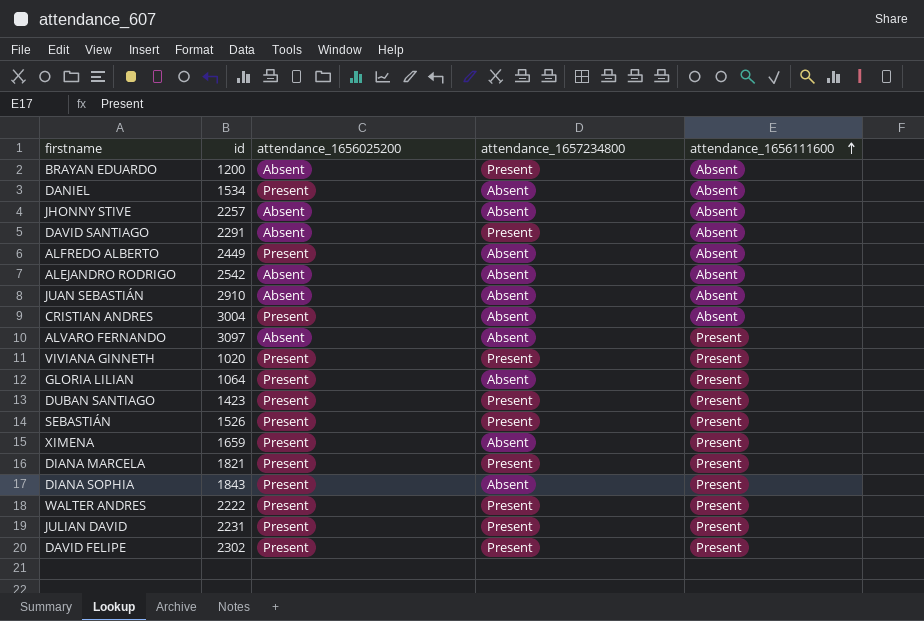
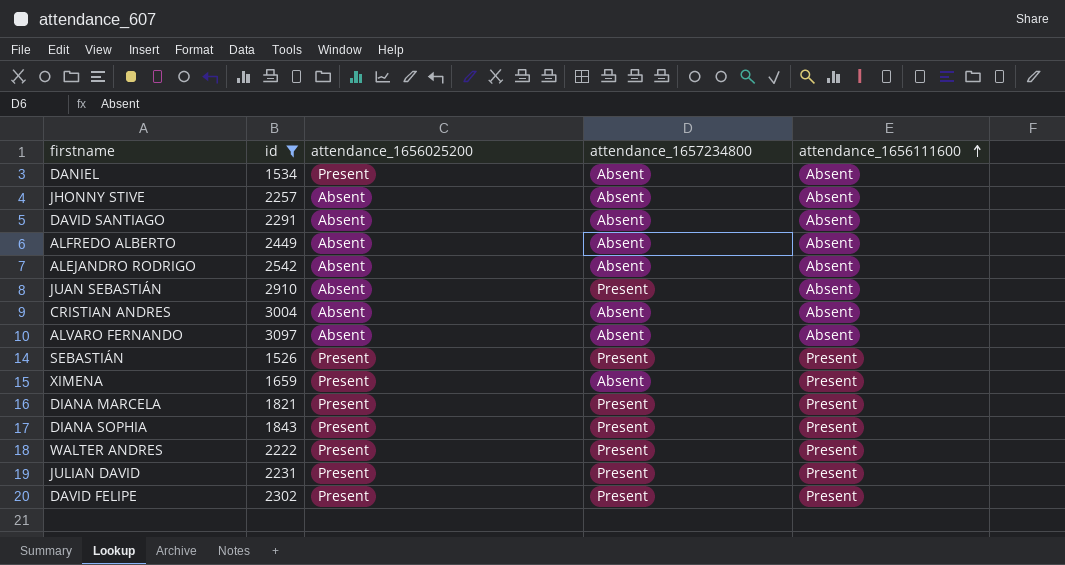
filter: none -> id >= 1526
DAVID SANTIAGO | attendance_1657234800: Present -> Absent
ALFREDO ALBERTO | attendance_1656025200: Present -> Absent
JUAN SEBASTIÁN | attendance_1657234800: Absent -> Present
CRISTIAN ANDRES | attendance_1656025200: Present -> Absent
ALVARO FERNANDO | attendance_1656111600: Present -> Absent
DIANA SOPHIA | attendance_1657234800: Absent -> Present

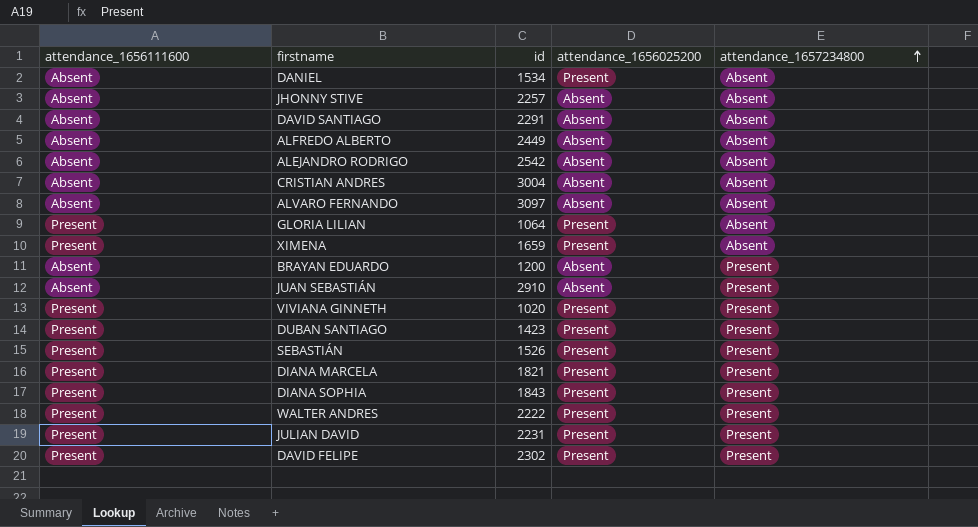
filter: id >= 1526 -> none
row order: attendance_1656111600 ascending -> attendance_1657234800 ascending
column attendance_1656111600 | position: 5 -> 1

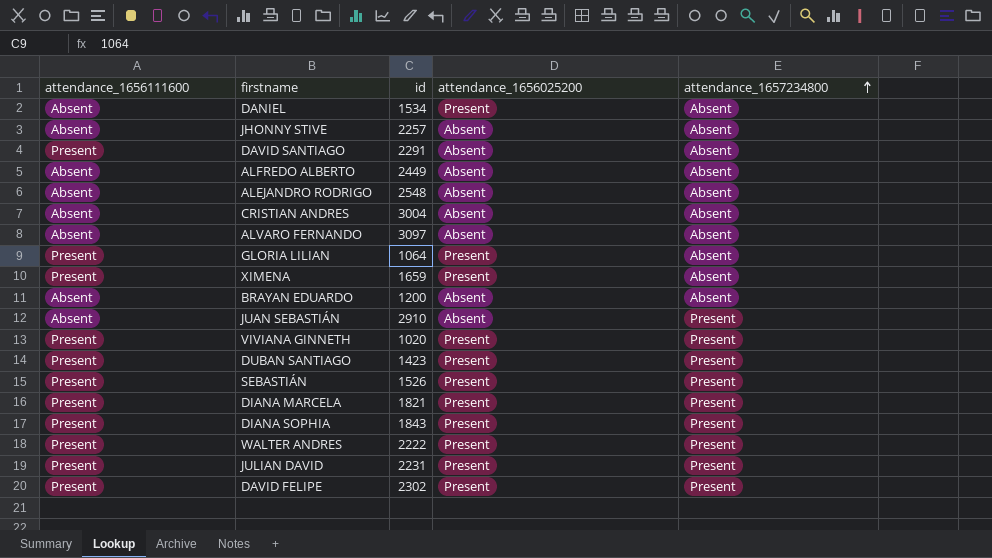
DAVID SANTIAGO | attendance_1656111600: Absent -> Present
ALEJANDRO RODRIGO | id: 2542 -> 2548
BRAYAN EDUARDO | attendance_1657234800: Present -> Absent

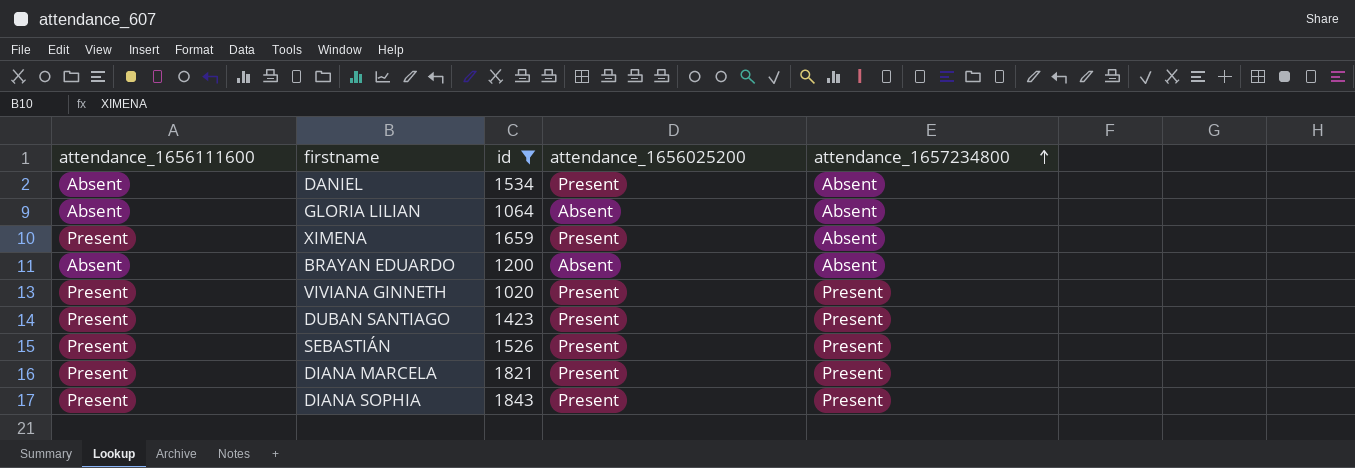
filter: none -> id <= 1843
GLORIA LILIAN | attendance_1656111600: Present -> Absent
GLORIA LILIAN | attendance_1656025200: Present -> Absent

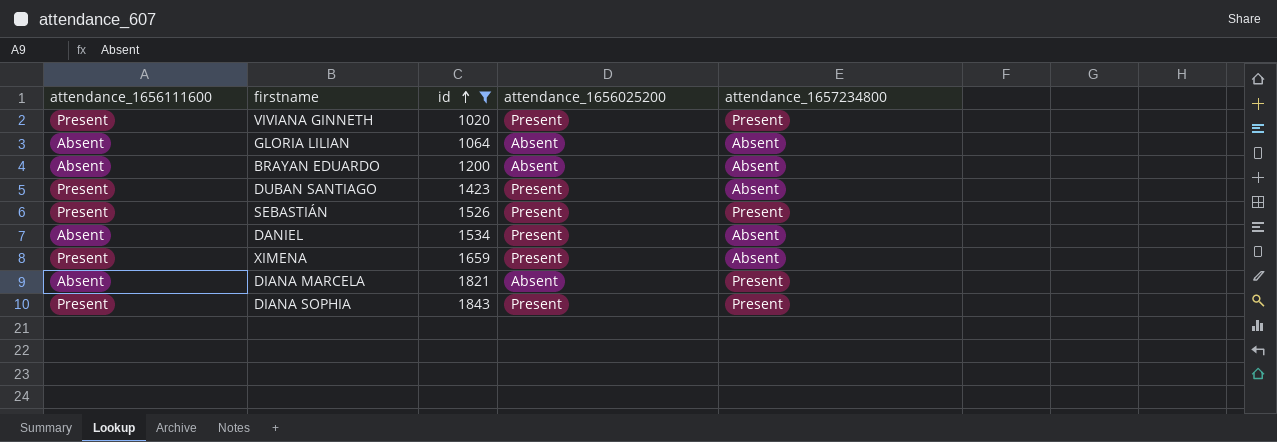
row order: attendance_1657234800 ascending -> id ascending
DUBAN SANTIAGO | attendance_1657234800: Present -> Absent
DIANA MARCELA | attendance_1656111600: Present -> Absent
DIANA MARCELA | attendance_1656025200: Present -> Absent

